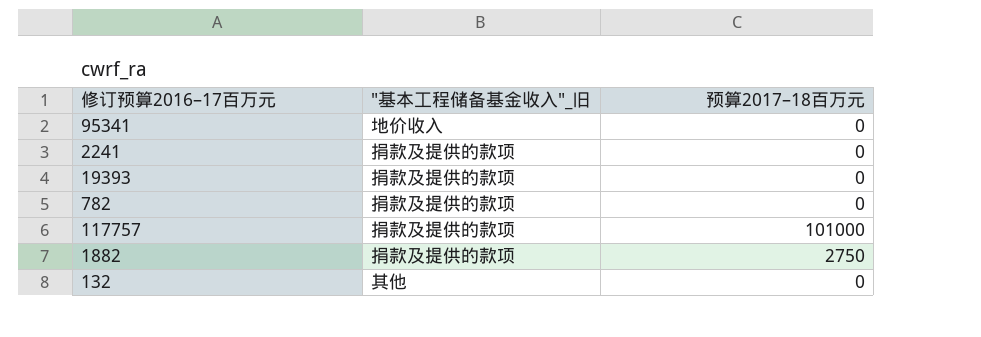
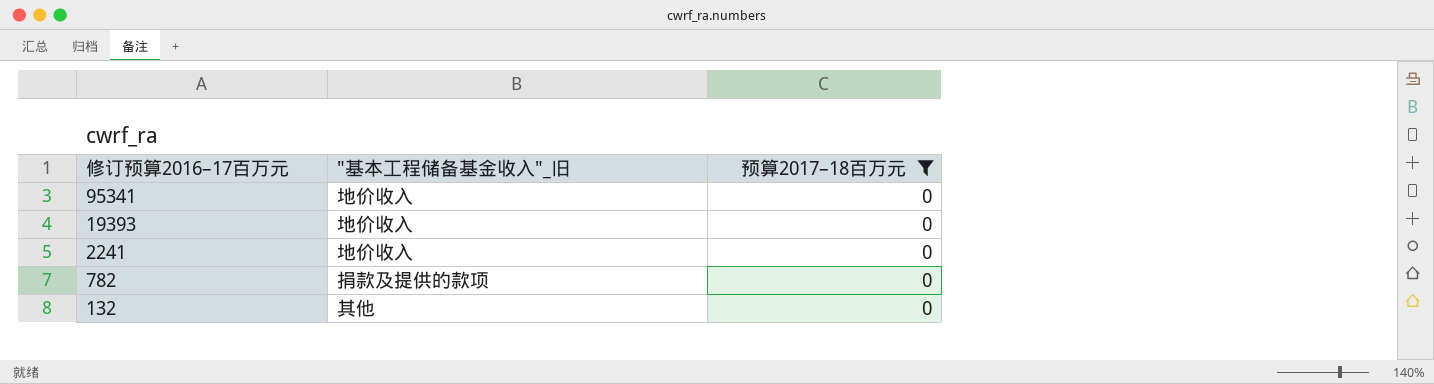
filter: none -> 预算2017–18百万元 = 0
row order: none -> 修订预算2016–17百万元 descending
19393 | "基本工程储备基金收入"_旧: 捐款及提供的款项 -> 地价收入
2241 | "基本工程储备基金收入"_旧: 捐款及提供的款项 -> 地价收入

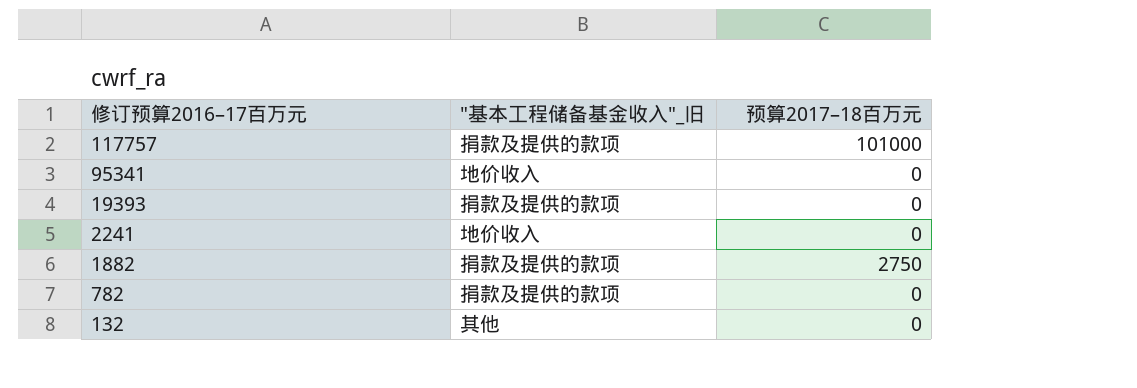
filter: 预算2017–18百万元 = 0 -> none
19393 | "基本工程储备基金收入"_旧: 地价收入 -> 捐款及提供的款项

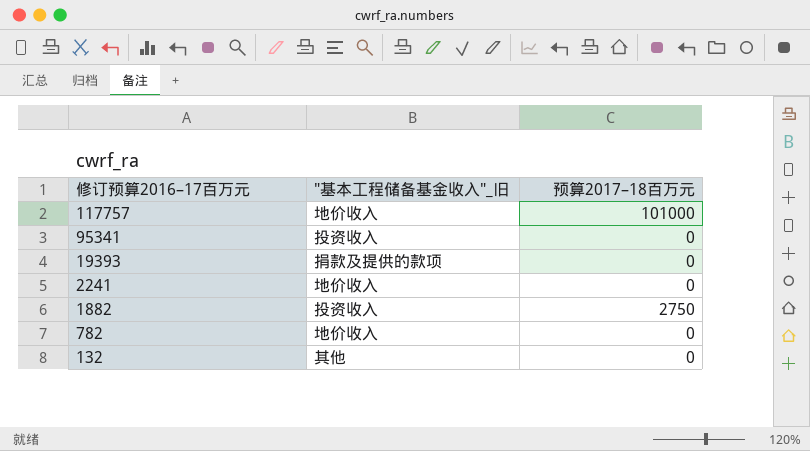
117757 | "基本工程储备基金收入"_旧: 捐款及提供的款项 -> 地价收入
95341 | "基本工程储备基金收入"_旧: 地价收入 -> 投资收入
1882 | "基本工程储备基金收入"_旧: 捐款及提供的款项 -> 投资收入
782 | "基本工程储备基金收入"_旧: 捐款及提供的款项 -> 地价收入

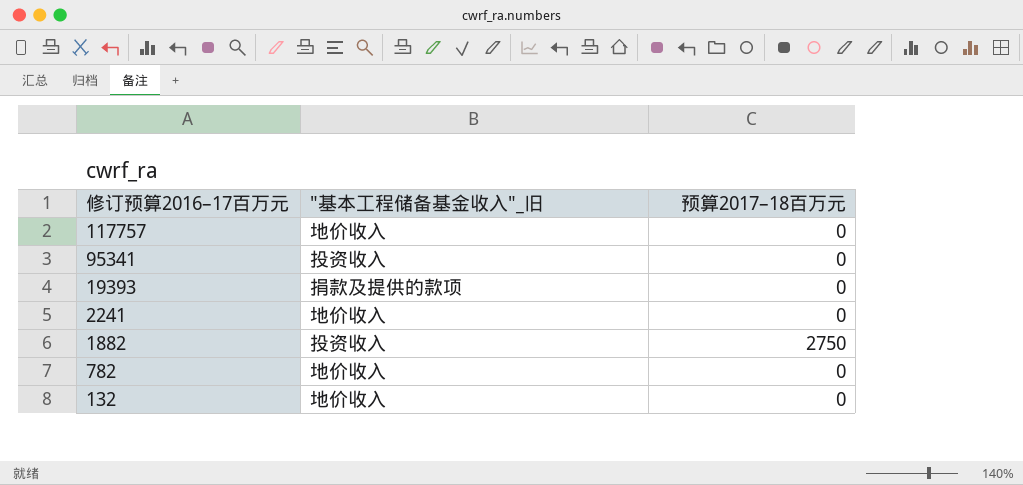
117757 | 预算2017–18百万元: 101000 -> 0
132 | "基本工程储备基金收入"_旧: 其他 -> 地价收入

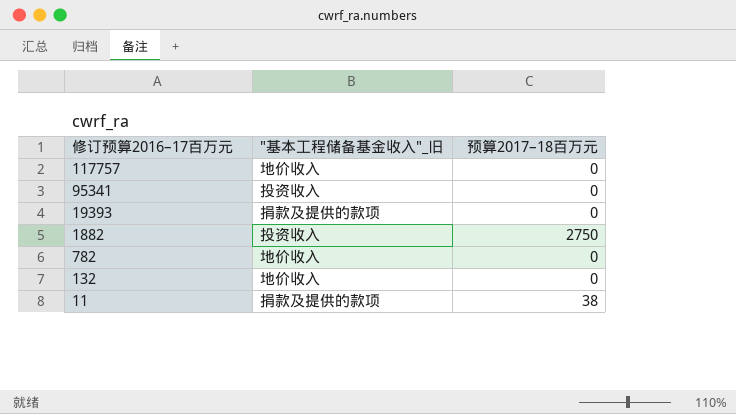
row 2241: 地价收入 | 0 -> none
row 11: none -> 捐款及提供的款项 | 38

